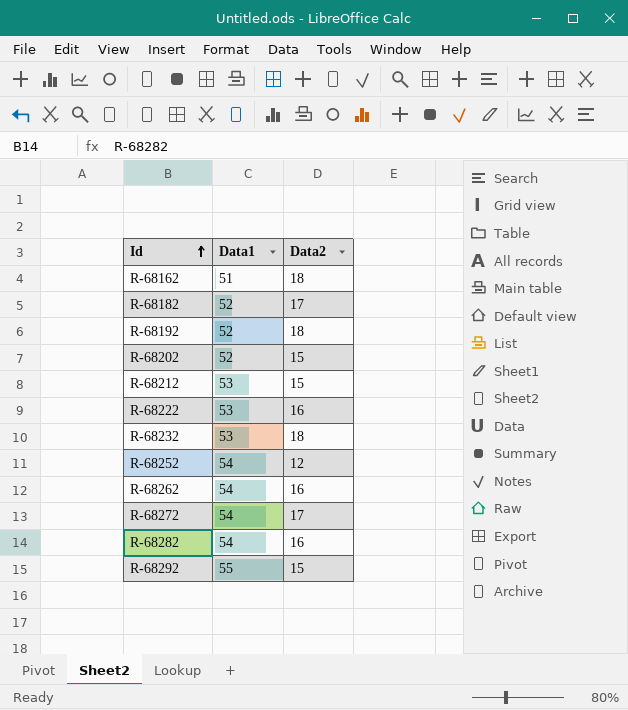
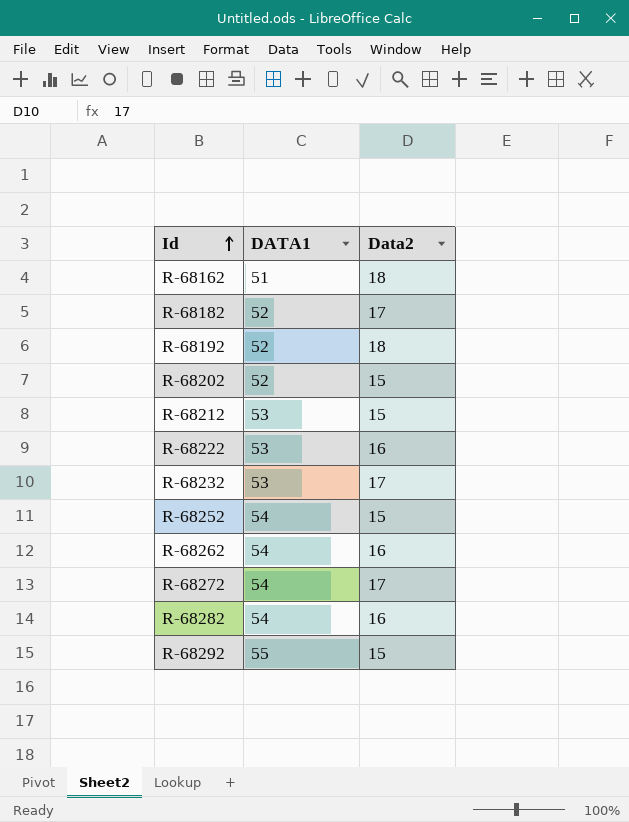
column name: Data1 -> DATA1
R-68232 | Data2: 18 -> 17
R-68252 | Data2: 12 -> 15

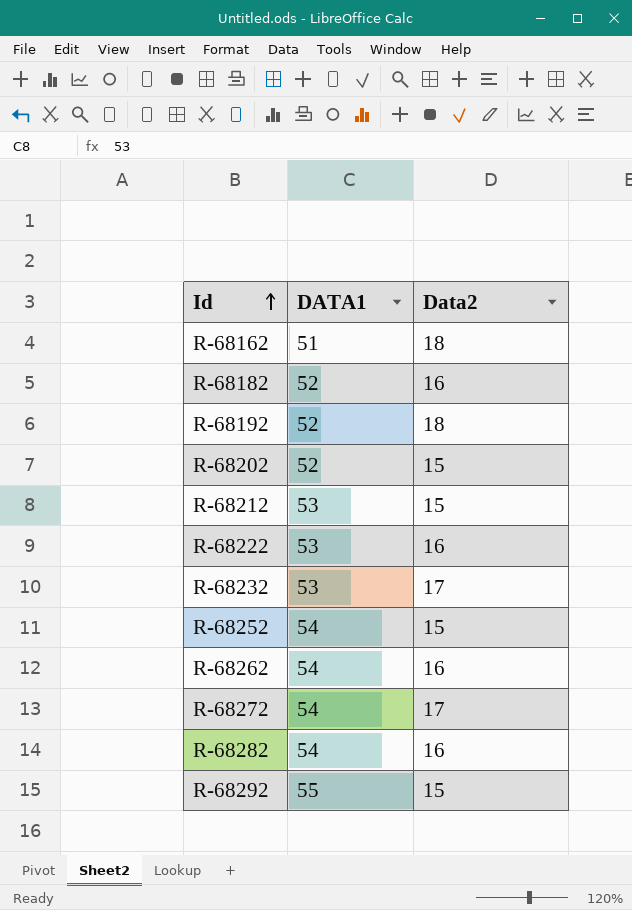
R-68182 | Data2: 17 -> 16

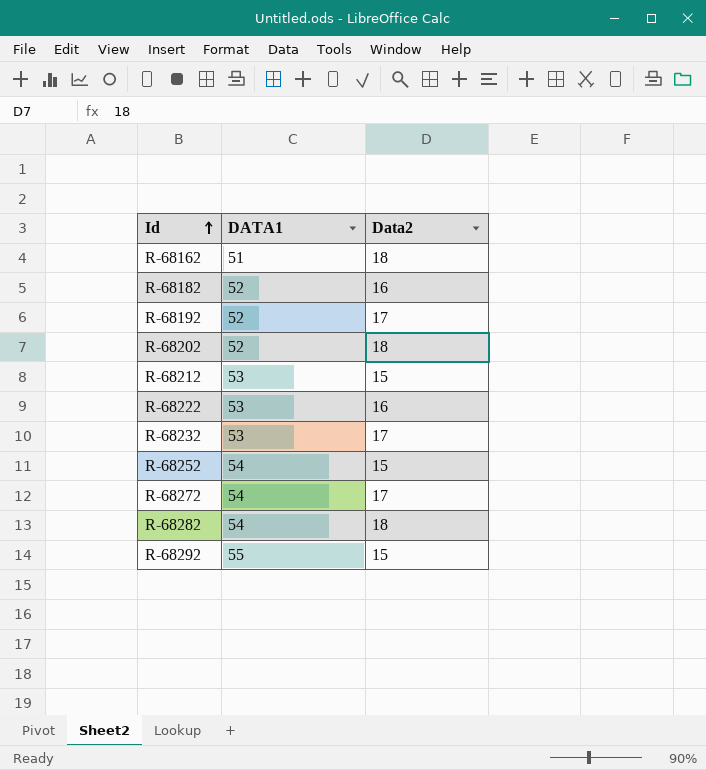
row R-68262: 54 | 16 -> none
R-68192 | Data2: 18 -> 17
R-68202 | Data2: 15 -> 18
R-68282 | Data2: 16 -> 18

